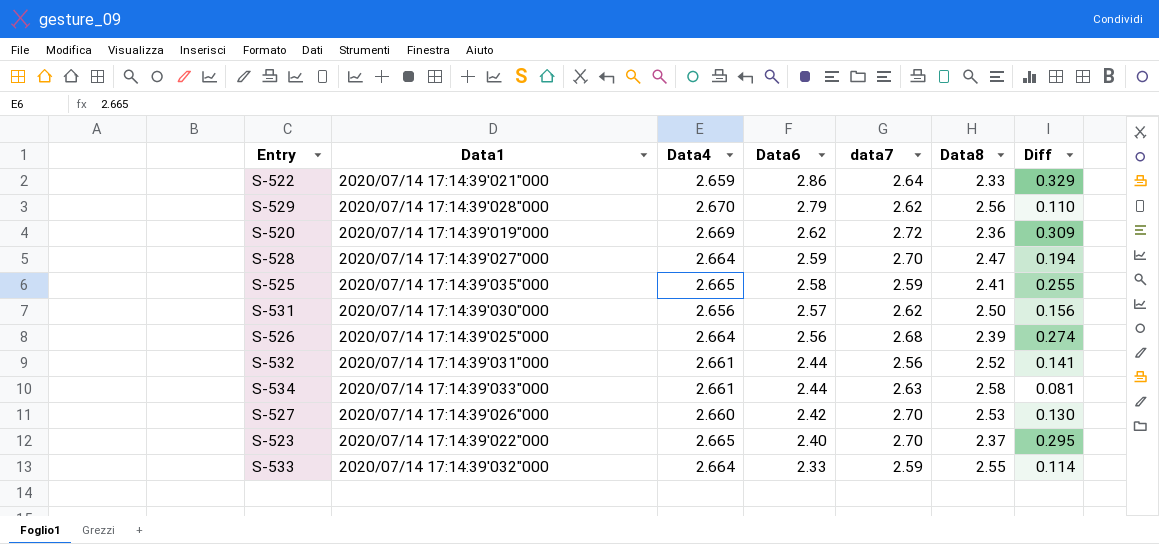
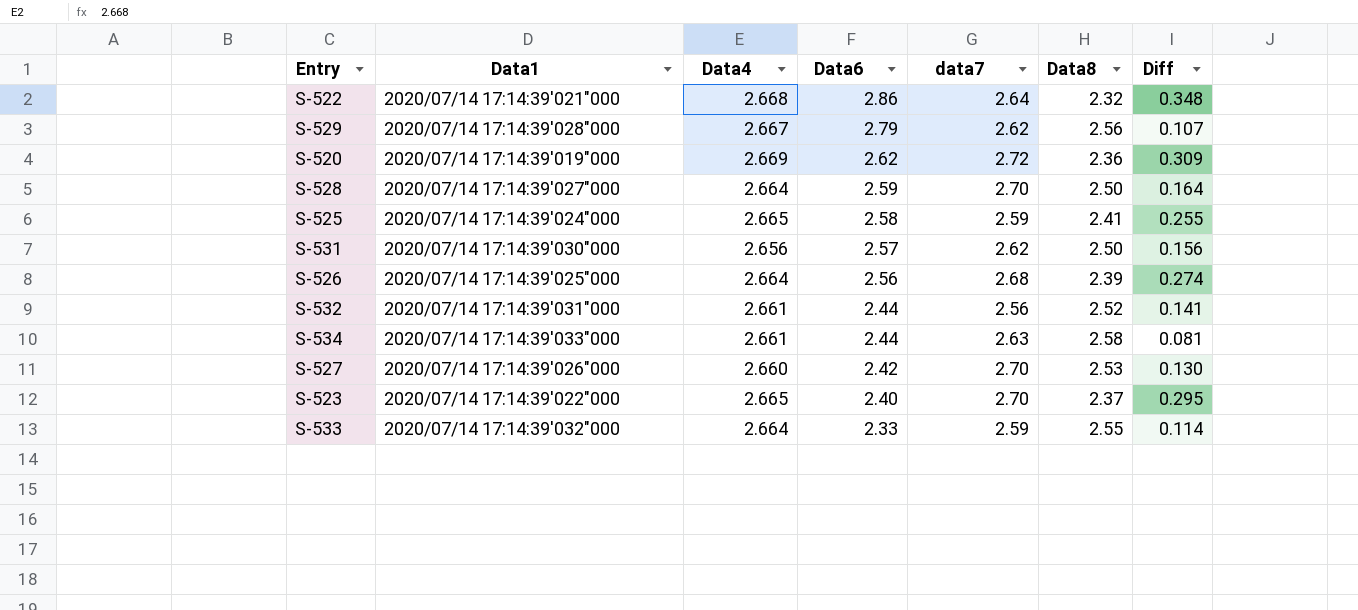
S-522 | Data4: 2.659 -> 2.668
S-522 | Data8: 2.33 -> 2.32
S-522 | Diff: 0.329 -> 0.348
S-529 | Data4: 2.670 -> 2.667
S-529 | Diff: 0.110 -> 0.107
S-528 | Data8: 2.47 -> 2.50
S-528 | Diff: 0.194 -> 0.164
S-525 | Data1: 2020/07/14 17:14:39'035"000 -> 2020/07/14 17:14:39'024"000

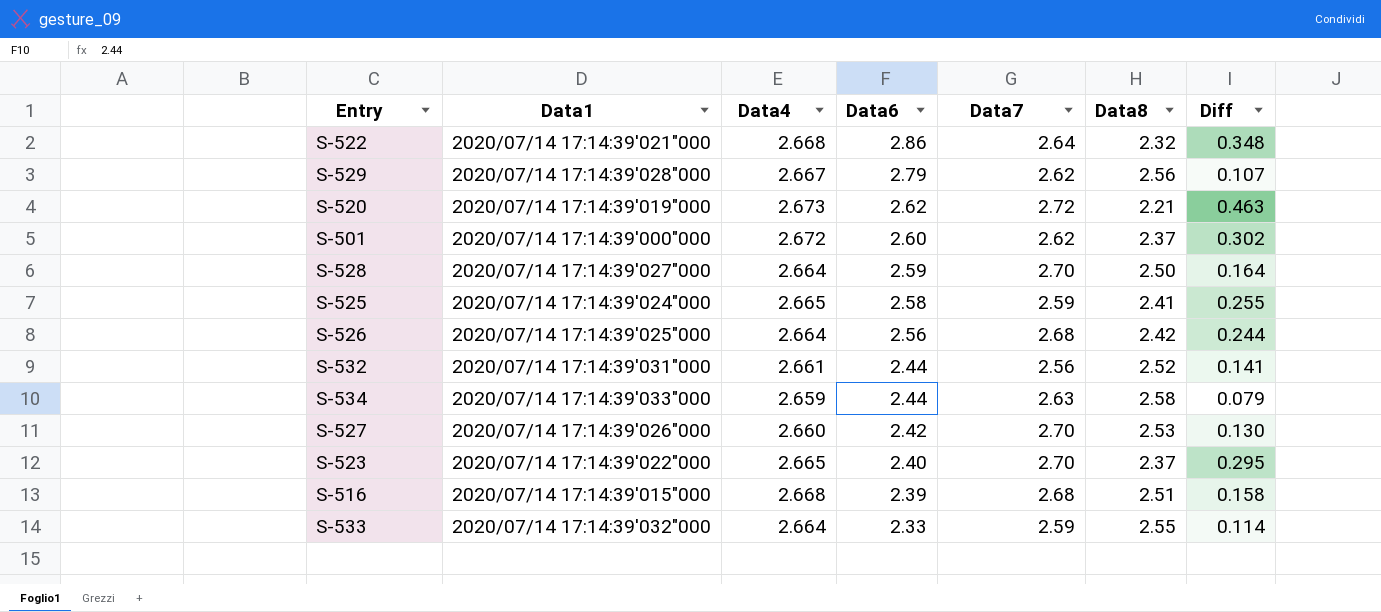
column name: data7 -> Data7
row S-531: 2020/07/14 17:14:39'030"000 | 2.656 | 2.57 | 2.62 | 2.50 | 0.156 -> none
S-520 | Data4: 2.669 -> 2.673
S-520 | Data8: 2.36 -> 2.21
S-520 | Diff: 0.309 -> 0.463
row S-501: none -> 2020/07/14 17:14:39'000"000 | 2.672 | 2.60 | 2.62 | 2.37 | 0.302
S-526 | Data8: 2.39 -> 2.42
S-526 | Diff: 0.274 -> 0.244
S-534 | Data4: 2.661 -> 2.659
S-534 | Diff: 0.081 -> 0.079
row S-516: none -> 2020/07/14 17:14:39'015"000 | 2.668 | 2.39 | 2.68 | 2.51 | 0.158

